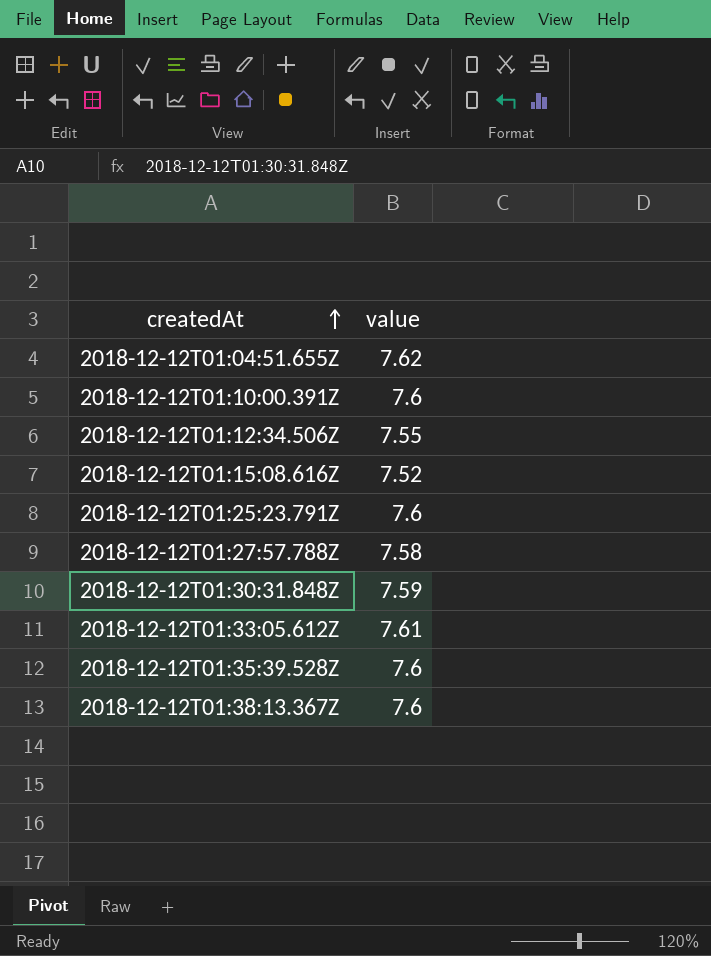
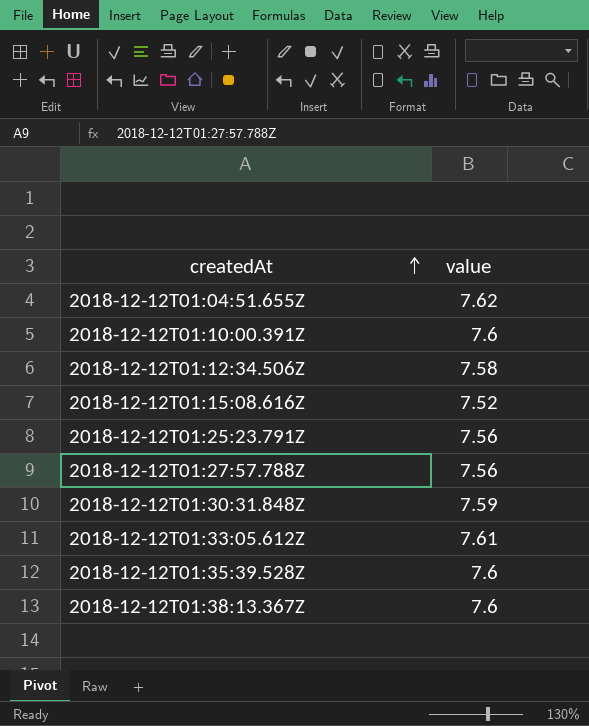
2018-12-12T01:12:34.506Z | value: 7.55 -> 7.58
2018-12-12T01:25:23.791Z | value: 7.6 -> 7.56
2018-12-12T01:27:57.788Z | value: 7.58 -> 7.56

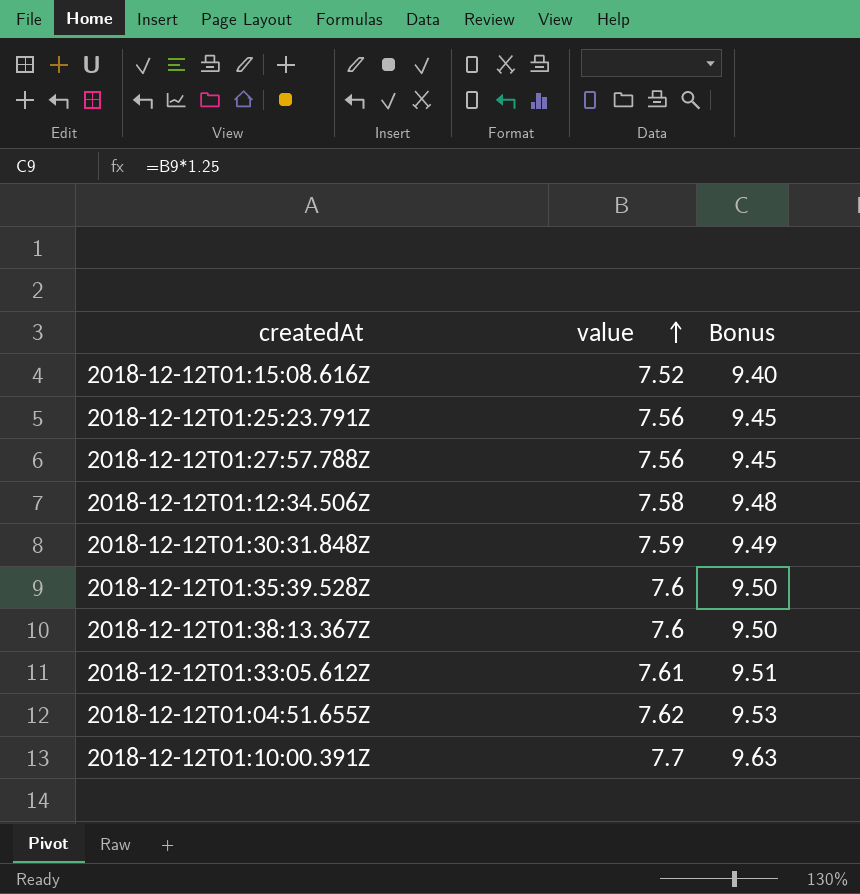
row order: createdAt ascending -> value ascending
column Bonus | formula: none -> [value] * 1.25
2018-12-12T01:10:00.391Z | value: 7.6 -> 7.7

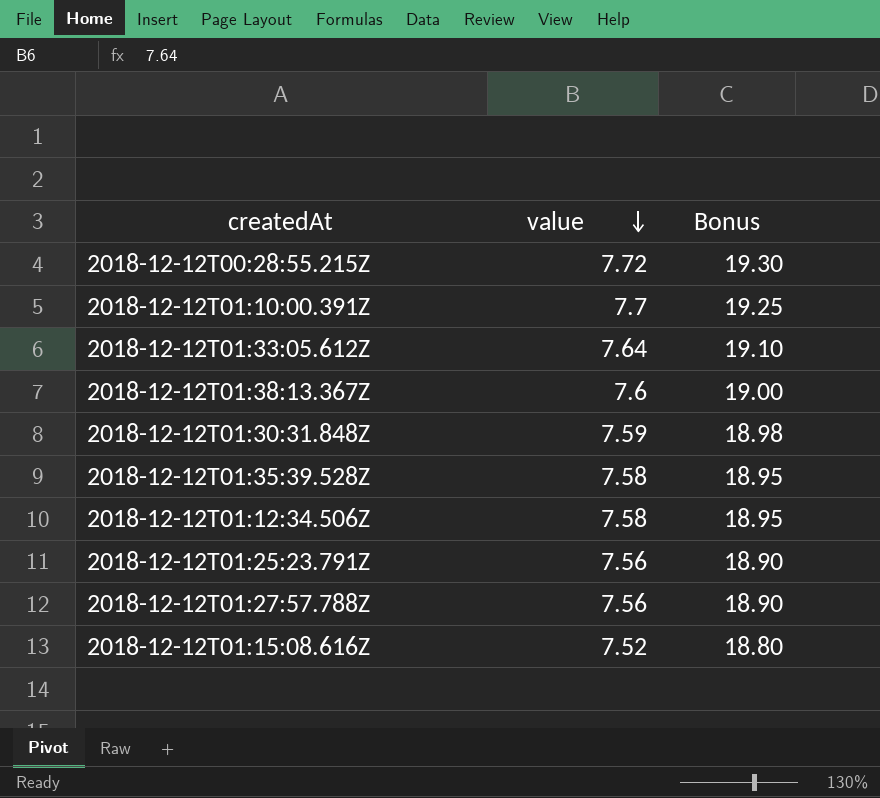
row order: value ascending -> value descending
column Bonus | formula: [value] * 1.25 -> [value] * 2.5
row 2018-12-12T01:04:51.655Z: 7.62 | 9.53 -> none
row 2018-12-12T00:28:55.215Z: none -> 7.72 | 19.30
2018-12-12T01:33:05.612Z | value: 7.61 -> 7.64
2018-12-12T01:35:39.528Z | value: 7.6 -> 7.58

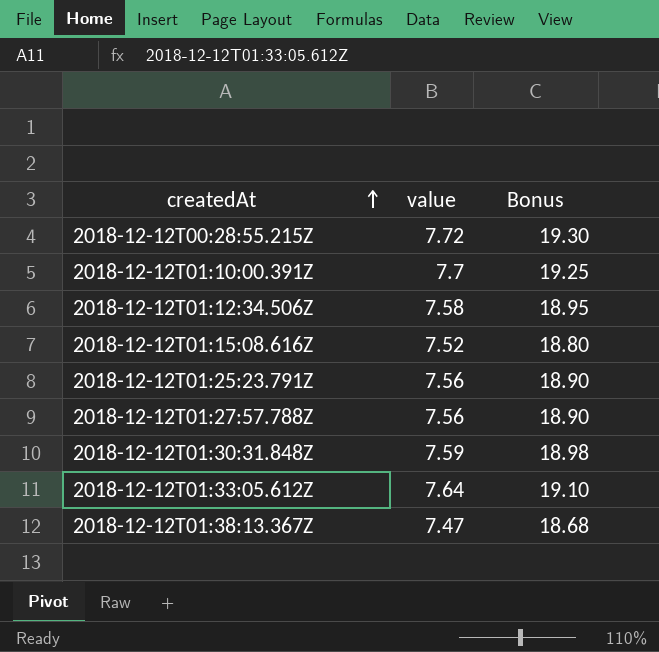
row order: value descending -> createdAt ascending
row 2018-12-12T01:35:39.528Z: 7.58 | 18.95 -> none
2018-12-12T01:38:13.367Z | value: 7.6 -> 7.47
2018-12-12T01:38:13.367Z | Bonus: 19.00 -> 18.68

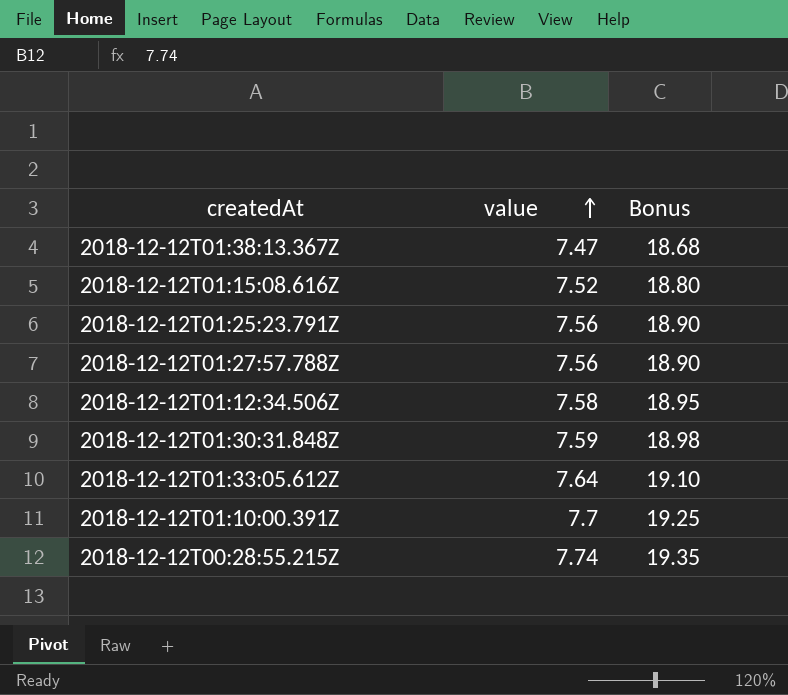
row order: createdAt ascending -> value ascending
2018-12-12T00:28:55.215Z | value: 7.72 -> 7.74
2018-12-12T00:28:55.215Z | Bonus: 19.30 -> 19.35

